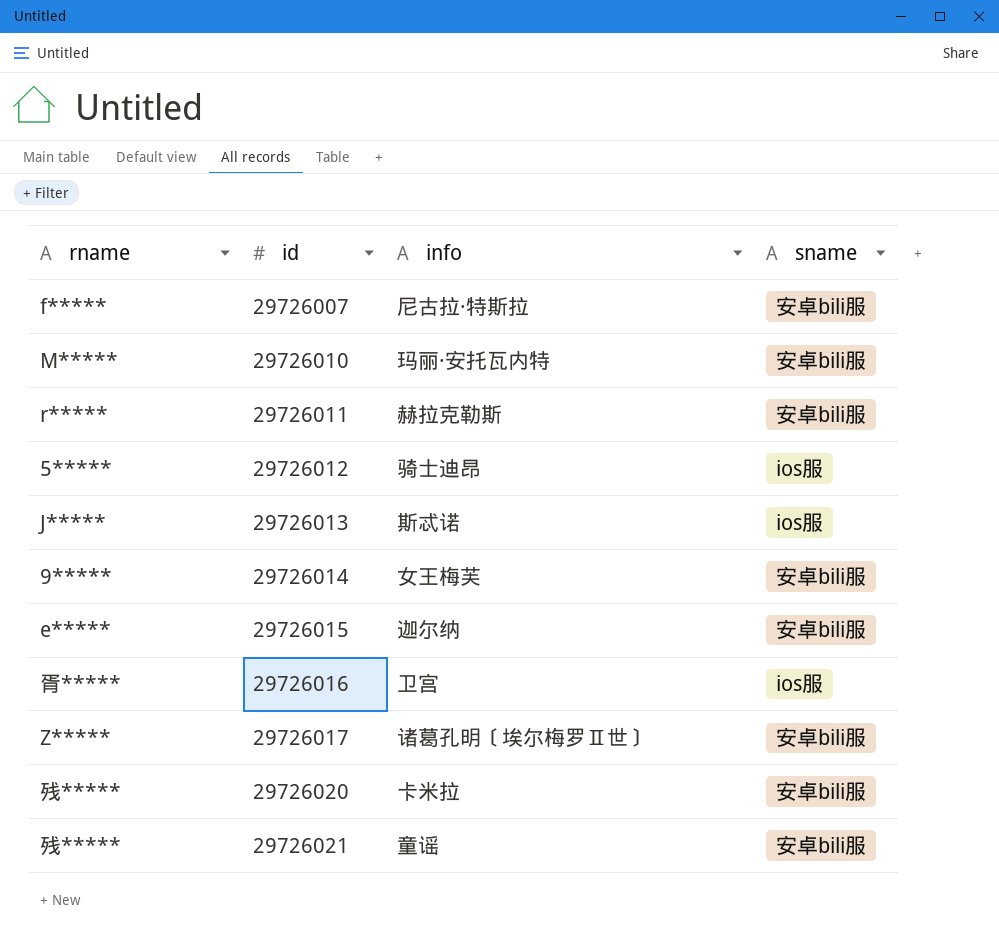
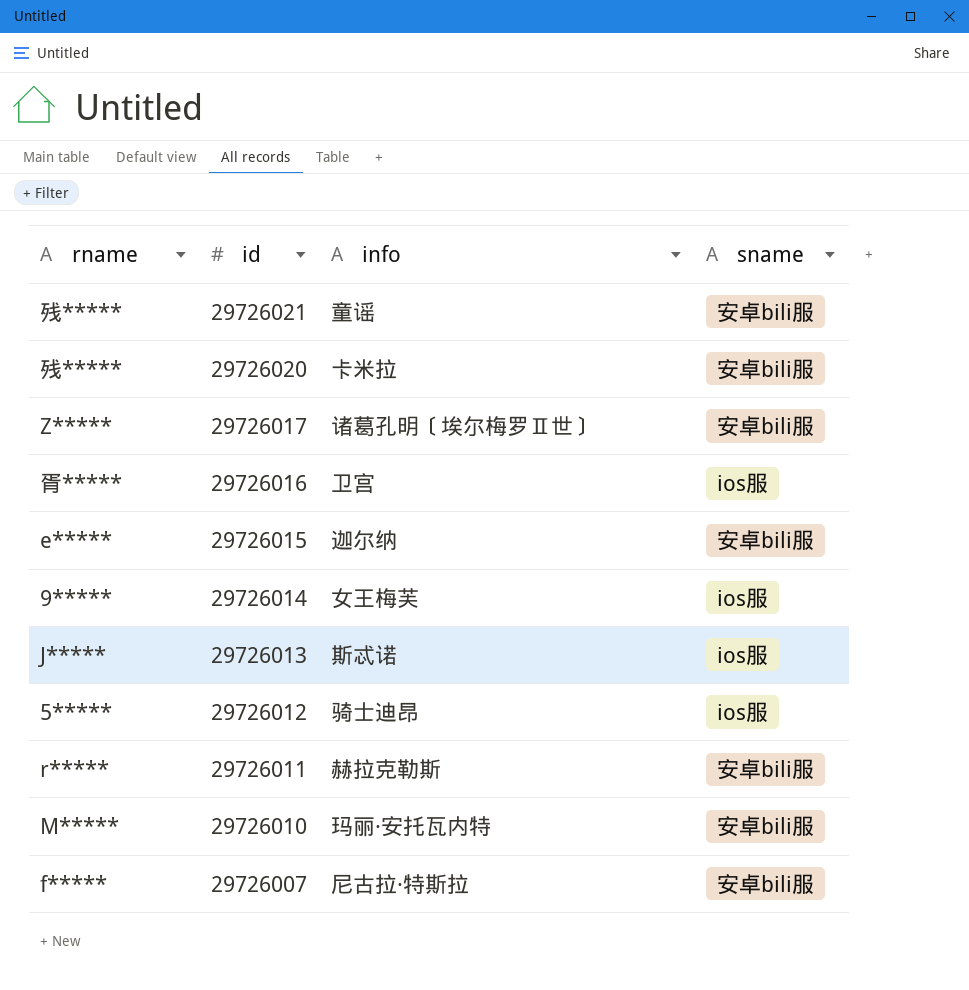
row order: id ascending -> id descending
29726014 | sname: 安卓bili服 -> ios服

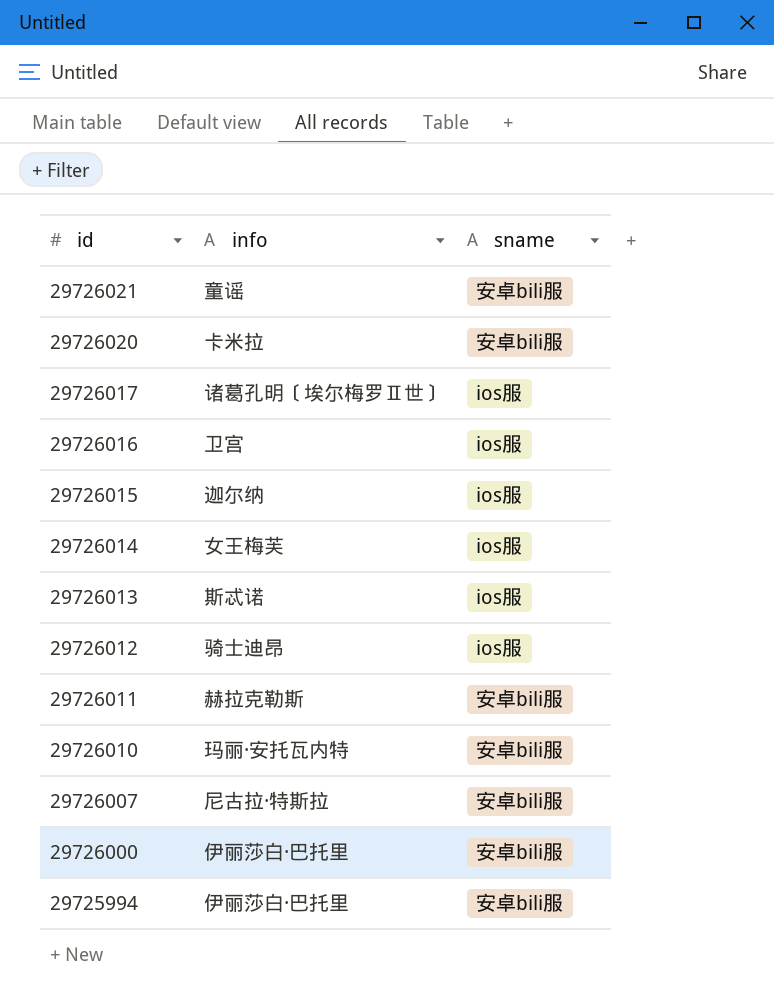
column rname | position: 1 -> none
29726017 | sname: 安卓bili服 -> ios服
29726015 | sname: 安卓bili服 -> ios服
row 29726000: none -> 伊丽莎白·巴托里 | 安卓bili服
row 29725994: none -> 伊丽莎白·巴托里 | 安卓bili服

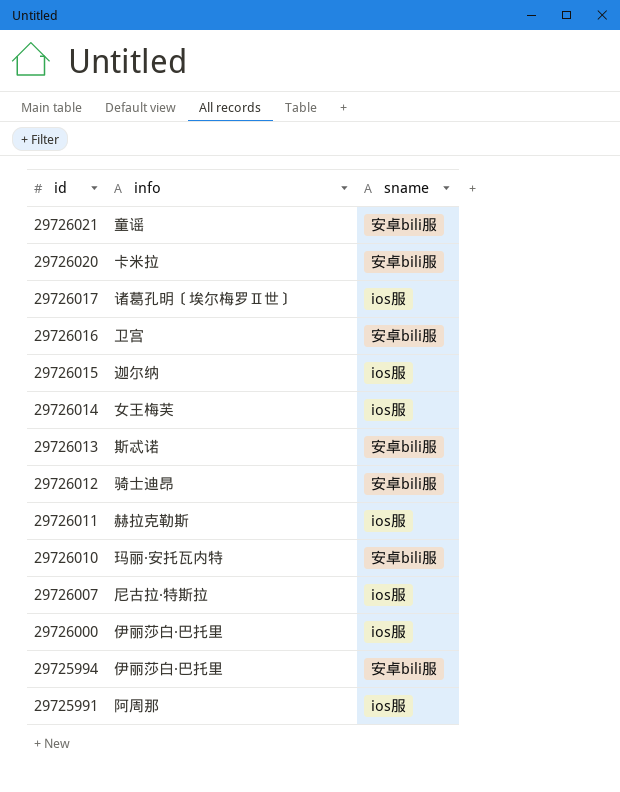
29726016 | sname: ios服 -> 安卓bili服
29726013 | sname: ios服 -> 安卓bili服
29726012 | sname: ios服 -> 安卓bili服
29726011 | sname: 安卓bili服 -> ios服
29726007 | sname: 安卓bili服 -> ios服
29726000 | sname: 安卓bili服 -> ios服
row 29725991: none -> 阿周那 | ios服

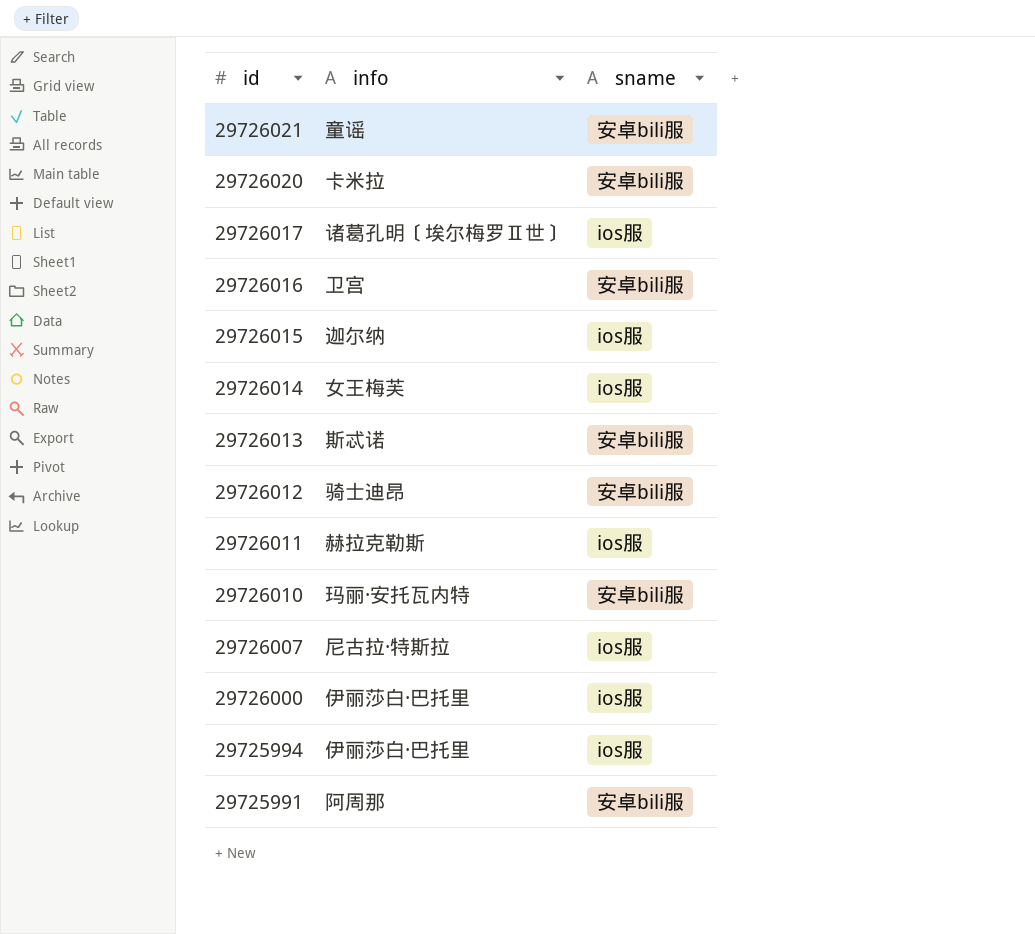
29725994 | sname: 安卓bili服 -> ios服
29725991 | sname: ios服 -> 安卓bili服

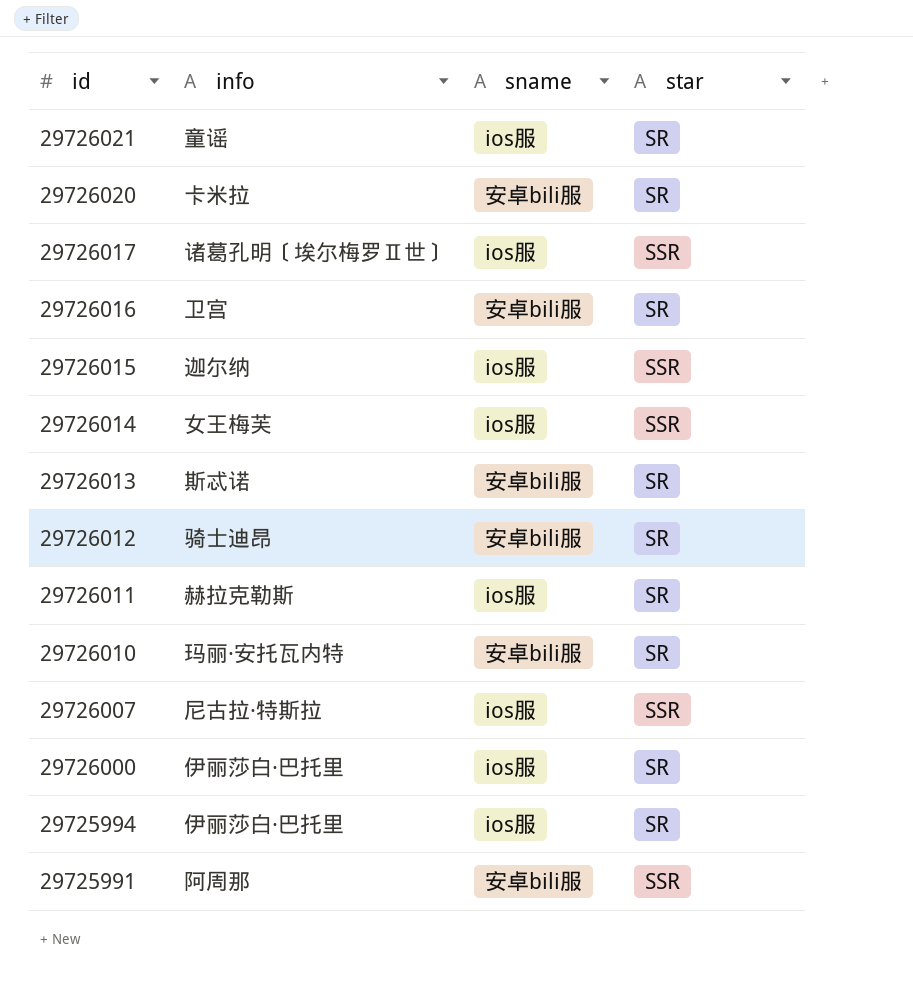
column star | position: none -> 4
29726021 | sname: 安卓bili服 -> ios服

